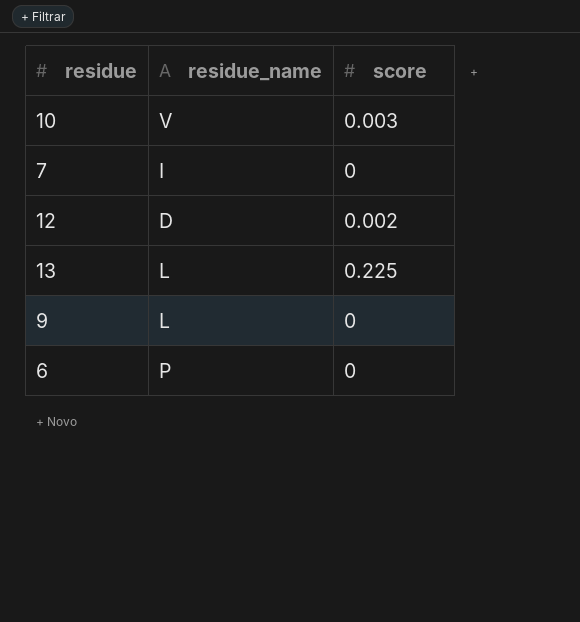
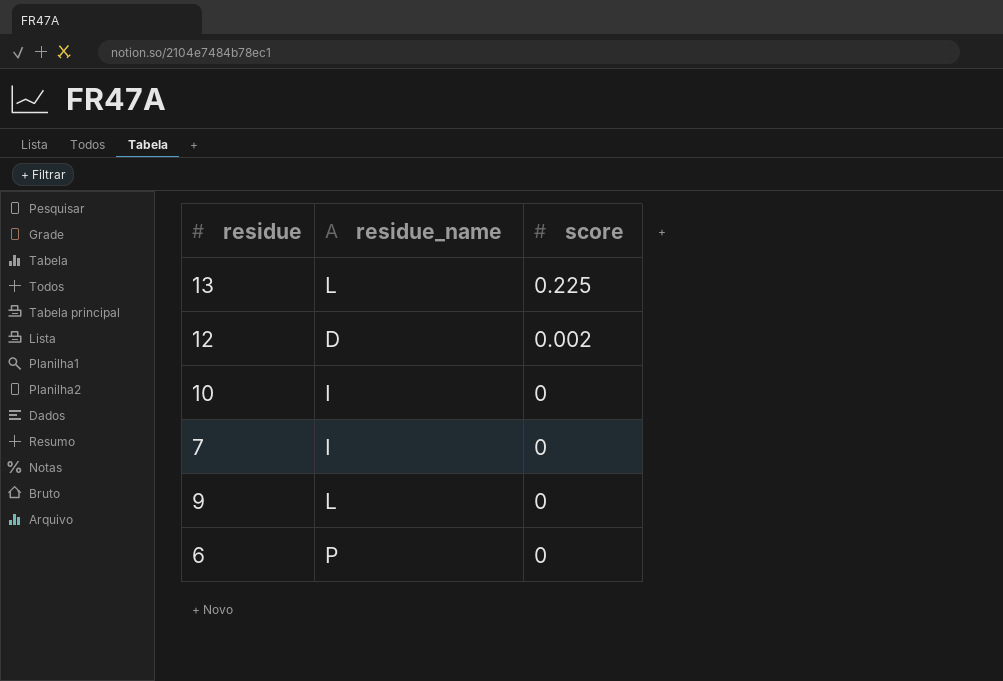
row order: none -> score descending
10 | residue_name: V -> I
10 | score: 0.003 -> 0

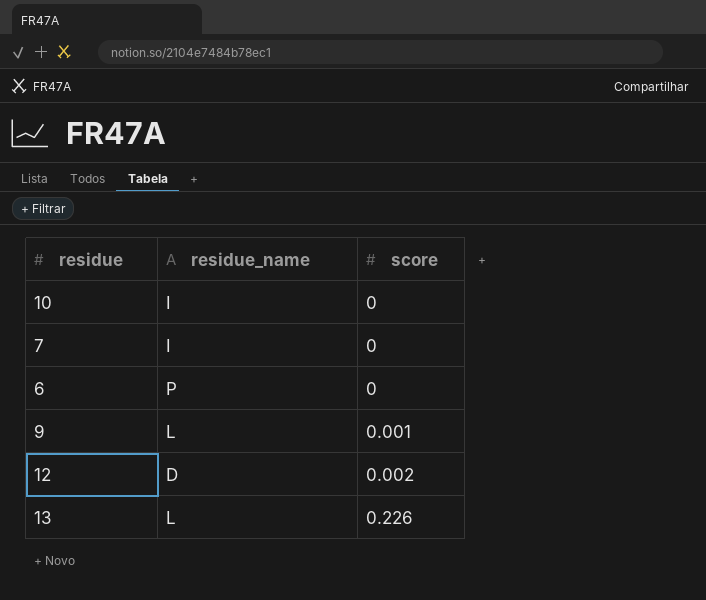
row order: score descending -> score ascending
9 | score: 0 -> 0.001
13 | score: 0.225 -> 0.226

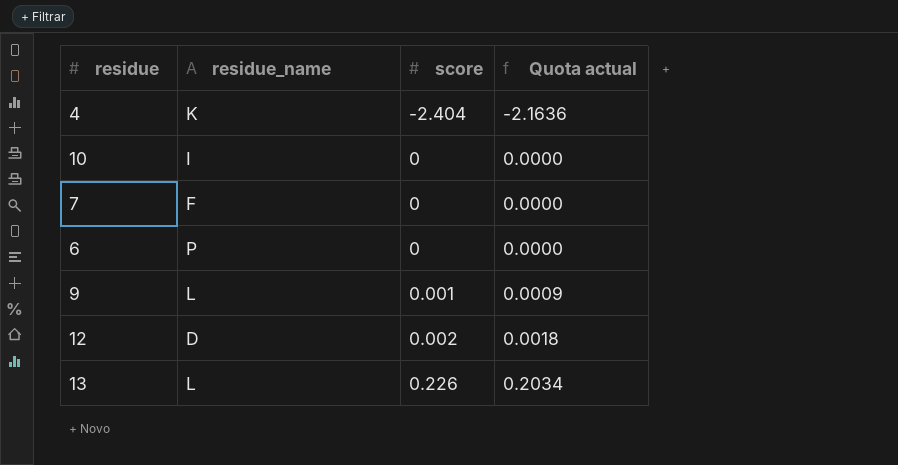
column Quota actual | formula: none -> [score] * 0.9
row 4: none -> K | -2.404 | -2.1636
7 | residue_name: I -> F

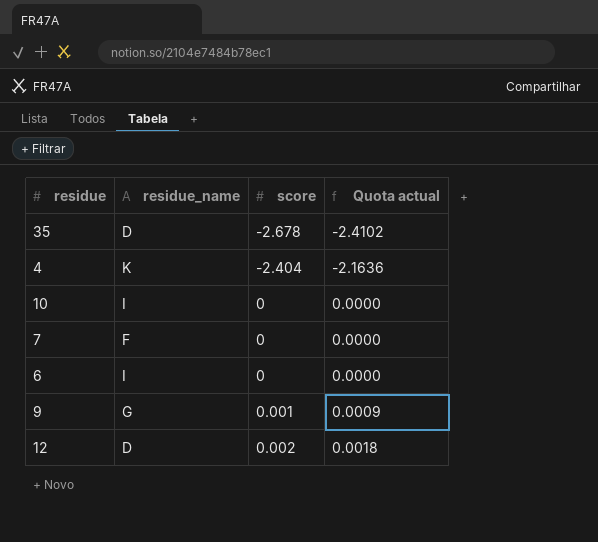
row 13: L | 0.226 | 0.2034 -> none
row 35: none -> D | -2.678 | -2.4102
6 | residue_name: P -> I
9 | residue_name: L -> G

